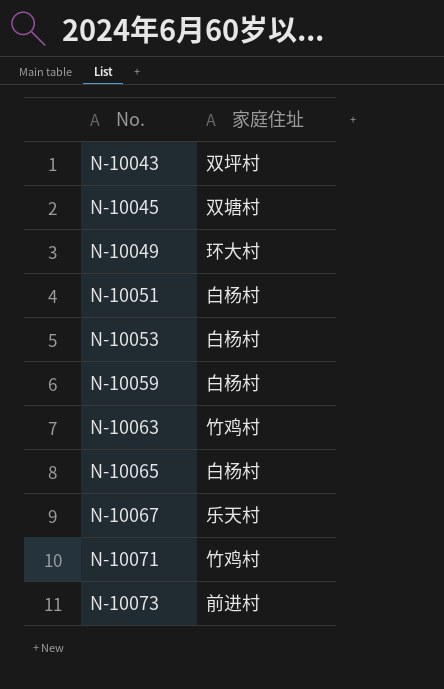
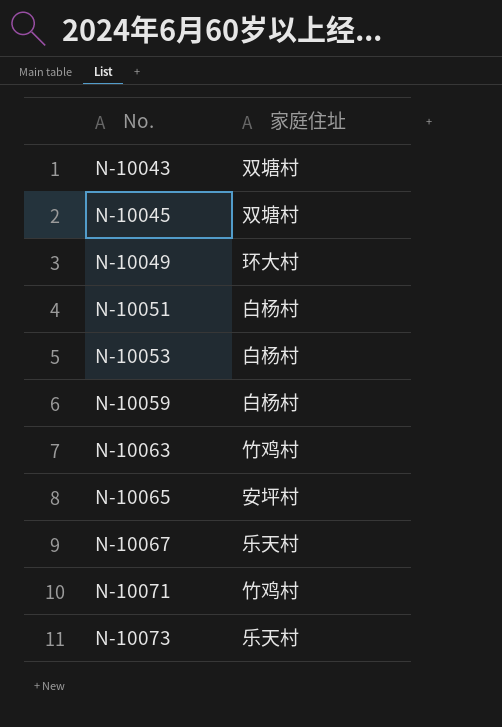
N-10043 | 家庭住址: 双坪村 -> 双塘村
N-10065 | 家庭住址: 白杨村 -> 安坪村
N-10073 | 家庭住址: 前进村 -> 乐天村

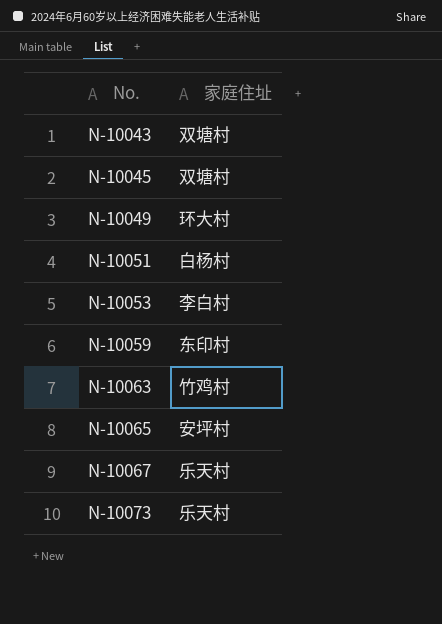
row N-10071: 竹鸡村 -> none
N-10053 | 家庭住址: 白杨村 -> 李白村
N-10059 | 家庭住址: 白杨村 -> 东印村

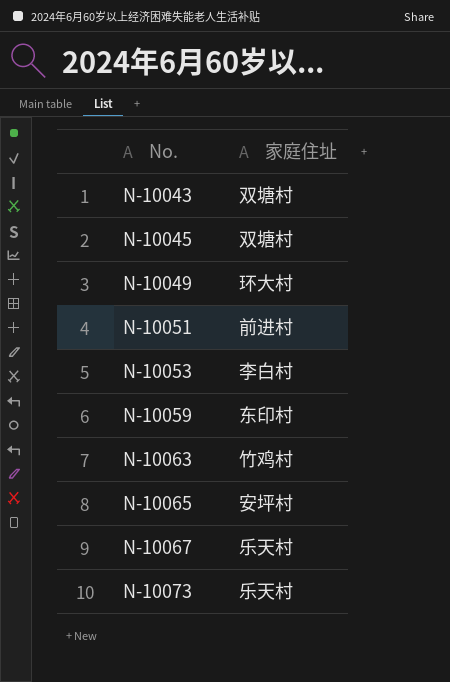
N-10051 | 家庭住址: 白杨村 -> 前进村

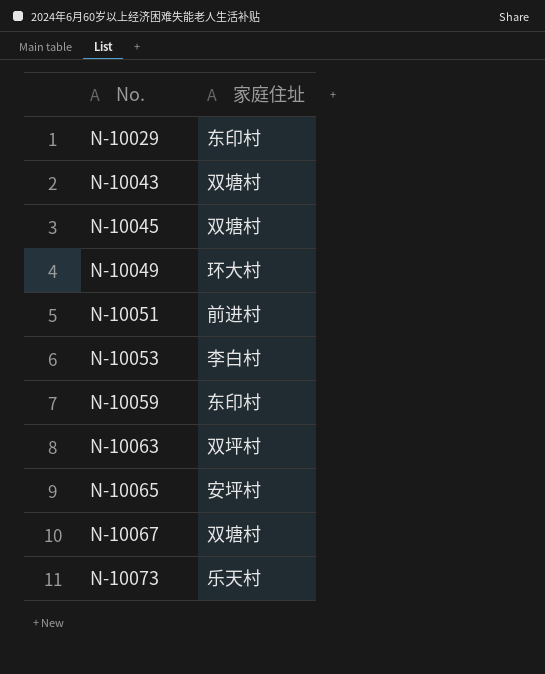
row N-10029: none -> 东印村
N-10063 | 家庭住址: 竹鸡村 -> 双坪村
N-10067 | 家庭住址: 乐天村 -> 双塘村

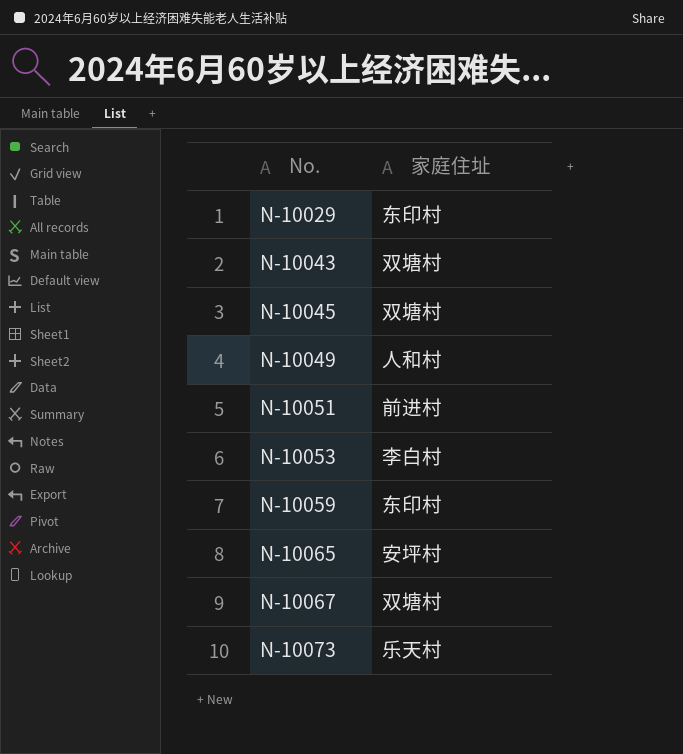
row N-10063: 双坪村 -> none
N-10049 | 家庭住址: 环大村 -> 人和村

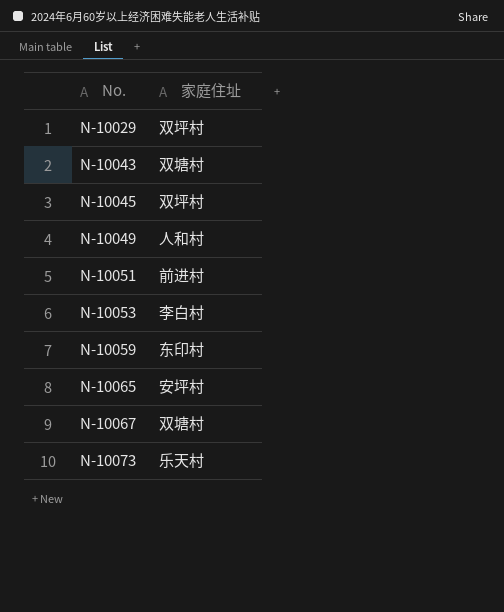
N-10029 | 家庭住址: 东印村 -> 双坪村
N-10045 | 家庭住址: 双塘村 -> 双坪村

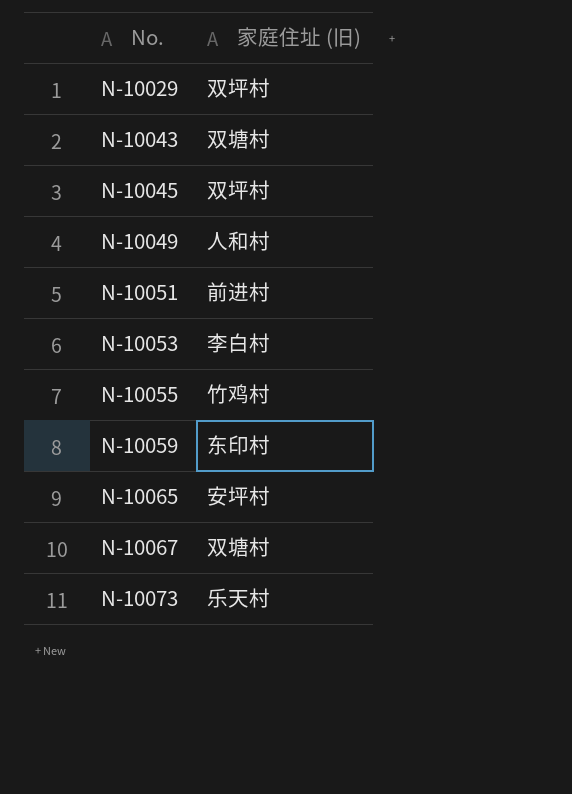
column name: 家庭住址 -> 家庭住址 (旧)
row N-10055: none -> 竹鸡村

